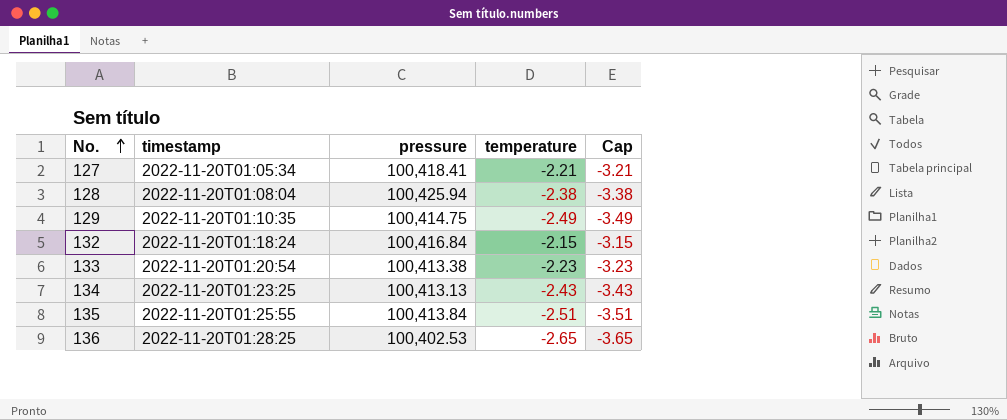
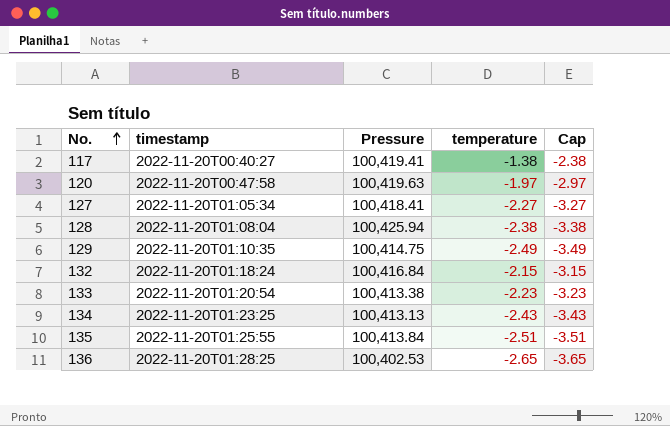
column name: pressure -> Pressure
row 117: none -> 2022-11-20T00:40:27 | 100,419.41 | -1.38 | -2.38
row 120: none -> 2022-11-20T00:47:58 | 100,419.63 | -1.97 | -2.97
127 | temperature: -2.21 -> -2.27
127 | Cap: -3.21 -> -3.27

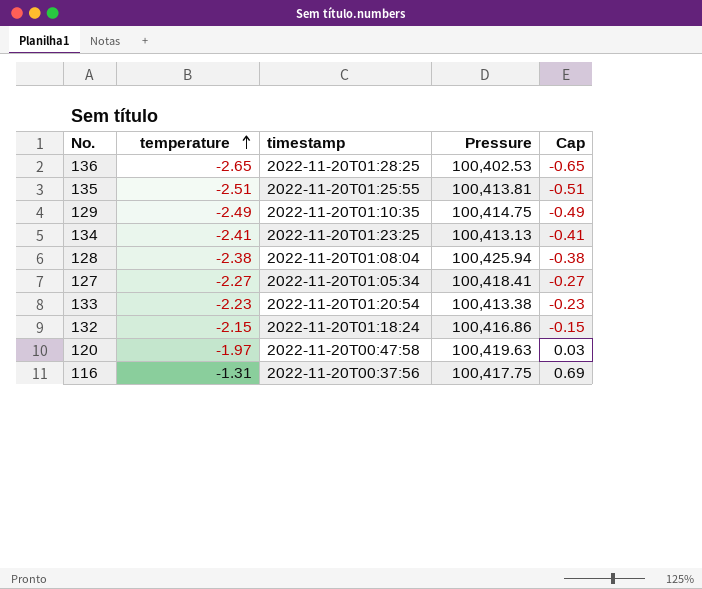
row order: No. ascending -> temperature ascending
column temperature | position: 4 -> 2
column Cap | formula: [temperature] - 1 -> [temperature] + 2
row 117: 2022-11-20T00:40:27 | 100,419.41 | -1.38 | -2.38 -> none
135 | Pressure: 100,413.84 -> 100,413.81
134 | temperature: -2.43 -> -2.41
132 | Pressure: 100,416.84 -> 100,416.86
row 116: none -> -1.31 | 2022-11-20T00:37:56 | 100,417.75 | 0.69

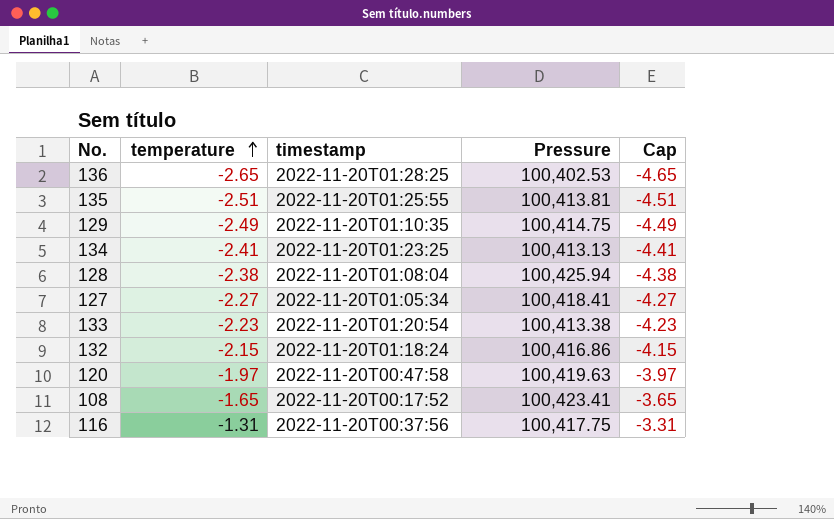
column Cap | formula: [temperature] + 2 -> [temperature] - 2
row 108: none -> -1.65 | 2022-11-20T00:17:52 | 100,423.41 | -3.65

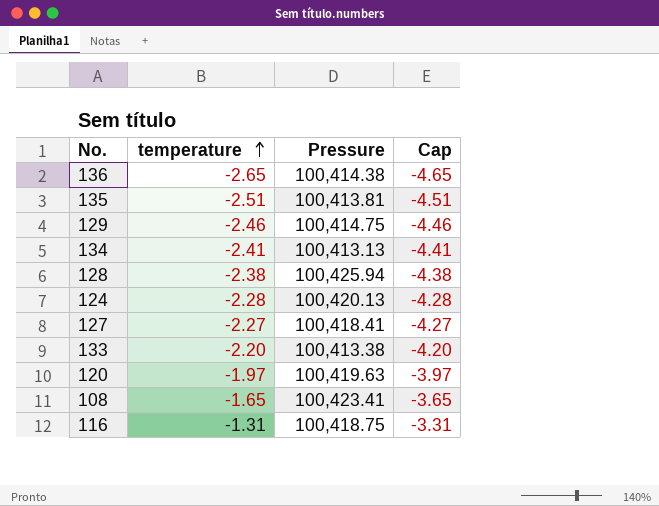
column timestamp | position: 3 -> none
row 132: -2.15 | 2022-11-20T01:18:24 | 100,416.86 | -4.15 -> none
136 | Pressure: 100,402.53 -> 100,414.38
129 | temperature: -2.49 -> -2.46
129 | Cap: -4.49 -> -4.46
row 124: none -> -2.28 | 100,420.13 | -4.28
133 | temperature: -2.23 -> -2.20
133 | Cap: -4.23 -> -4.20
116 | Pressure: 100,417.75 -> 100,418.75

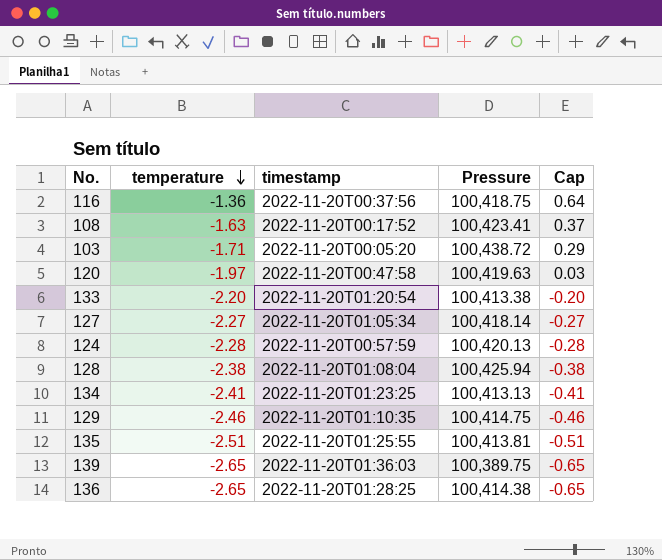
row order: temperature ascending -> temperature descending
column timestamp | position: none -> 3
column Cap | formula: [temperature] - 2 -> [temperature] + 2
116 | temperature: -1.31 -> -1.36
108 | temperature: -1.65 -> -1.63
row 103: none -> -1.71 | 2022-11-20T00:05:20 | 100,438.72 | 0.29
127 | Pressure: 100,418.41 -> 100,418.14
row 139: none -> -2.65 | 2022-11-20T01:36:03 | 100,389.75 | -0.65

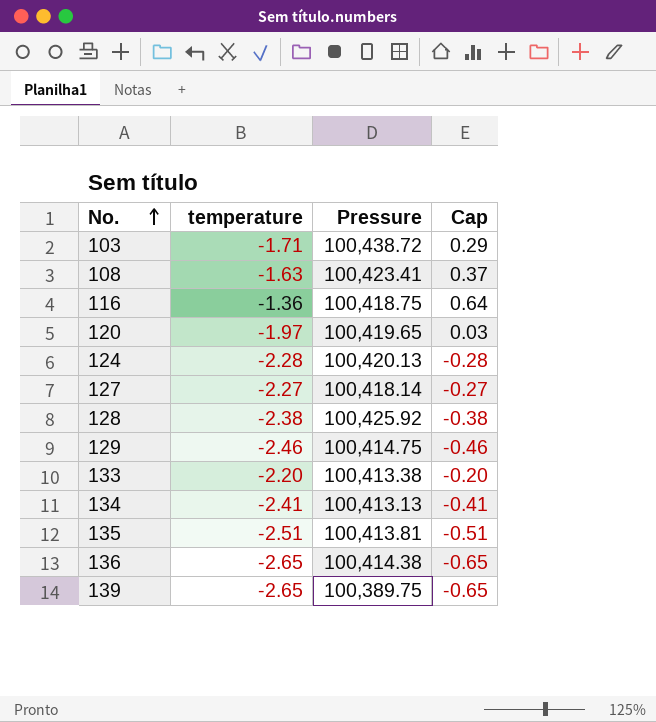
row order: temperature descending -> No. ascending
column timestamp | position: 3 -> none
120 | Pressure: 100,419.63 -> 100,419.65
128 | Pressure: 100,425.94 -> 100,425.92

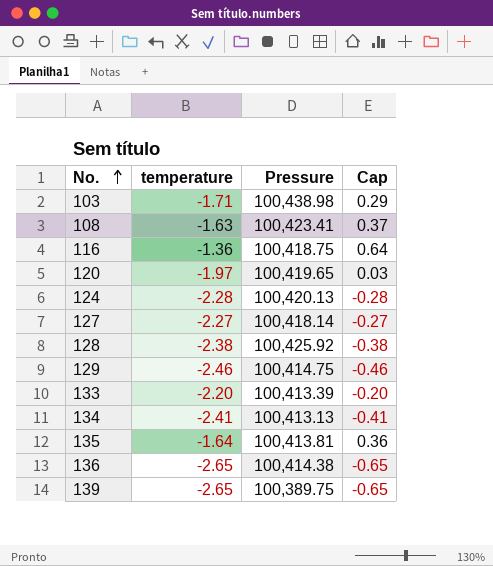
103 | Pressure: 100,438.72 -> 100,438.98
133 | Pressure: 100,413.38 -> 100,413.39
135 | temperature: -2.51 -> -1.64
135 | Cap: -0.51 -> 0.36

